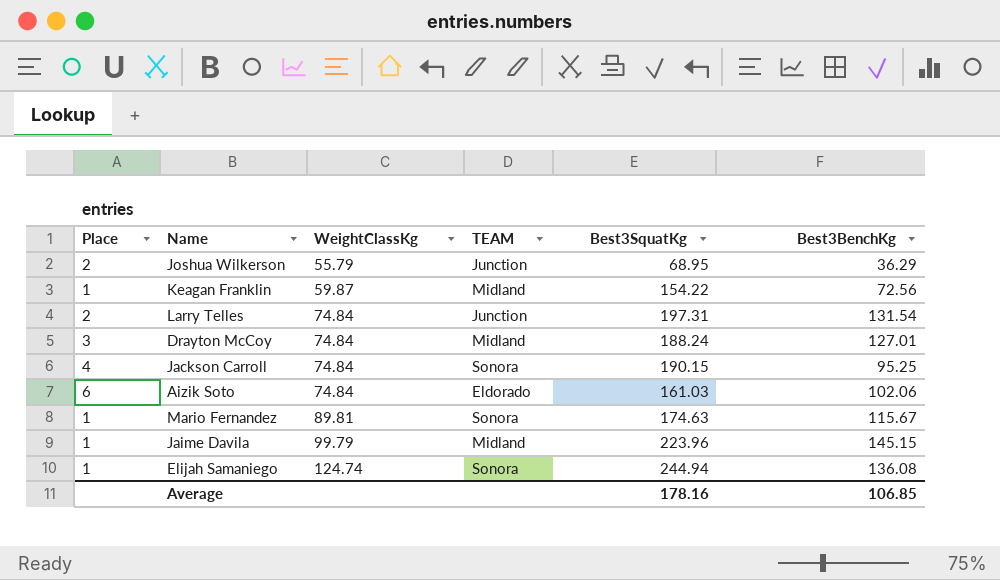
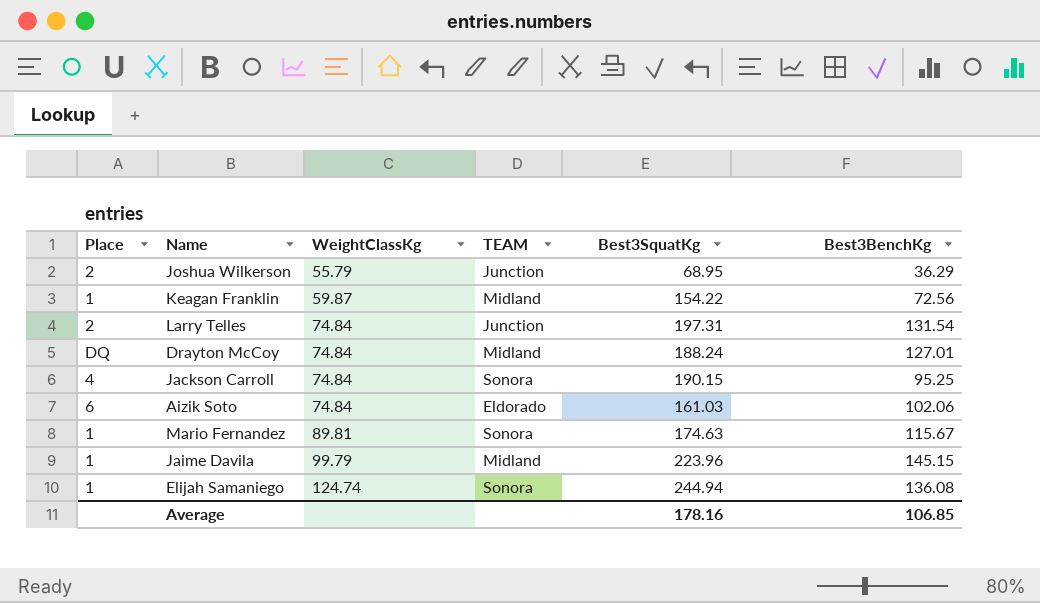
Drayton McCoy | Place: 3 -> DQ

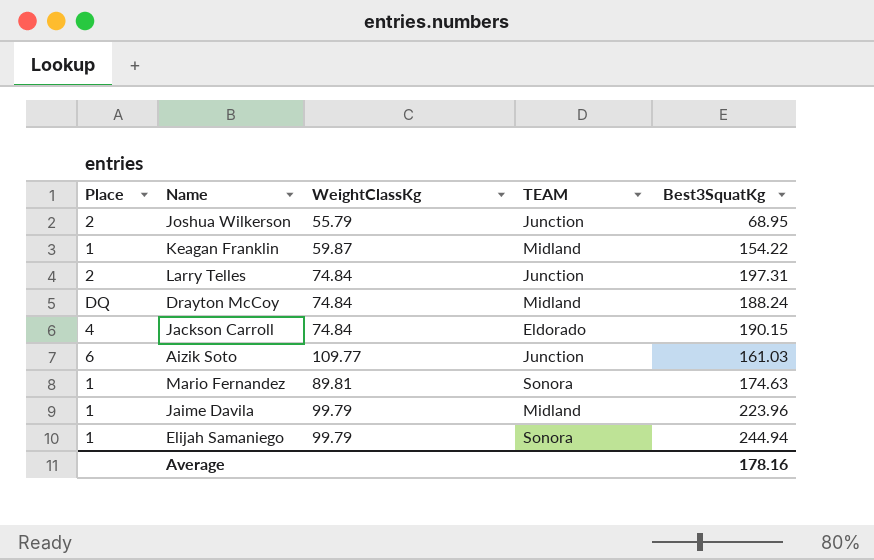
column Best3BenchKg | position: 6 -> none
Jackson Carroll | TEAM: Sonora -> Eldorado
Aizik Soto | WeightClassKg: 74.84 -> 109.77
Aizik Soto | TEAM: Eldorado -> Junction
Elijah Samaniego | WeightClassKg: 124.74 -> 99.79

